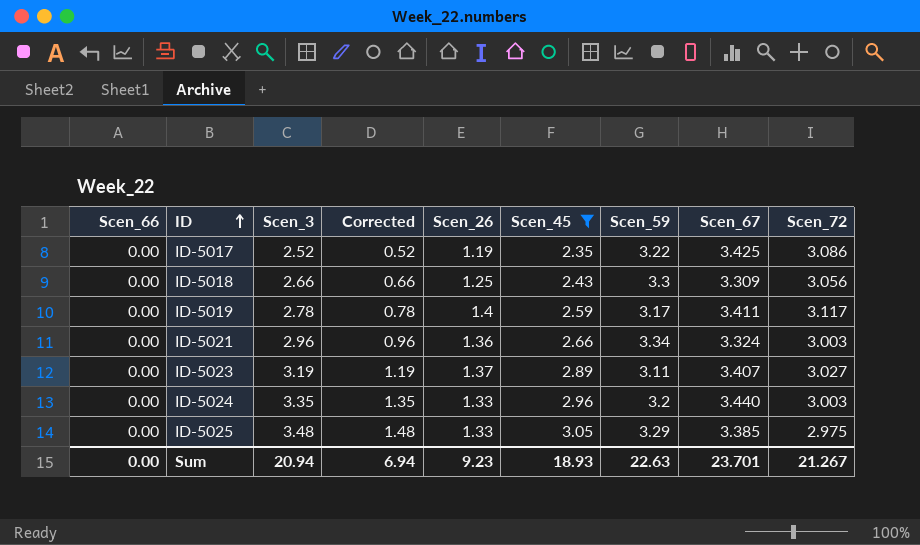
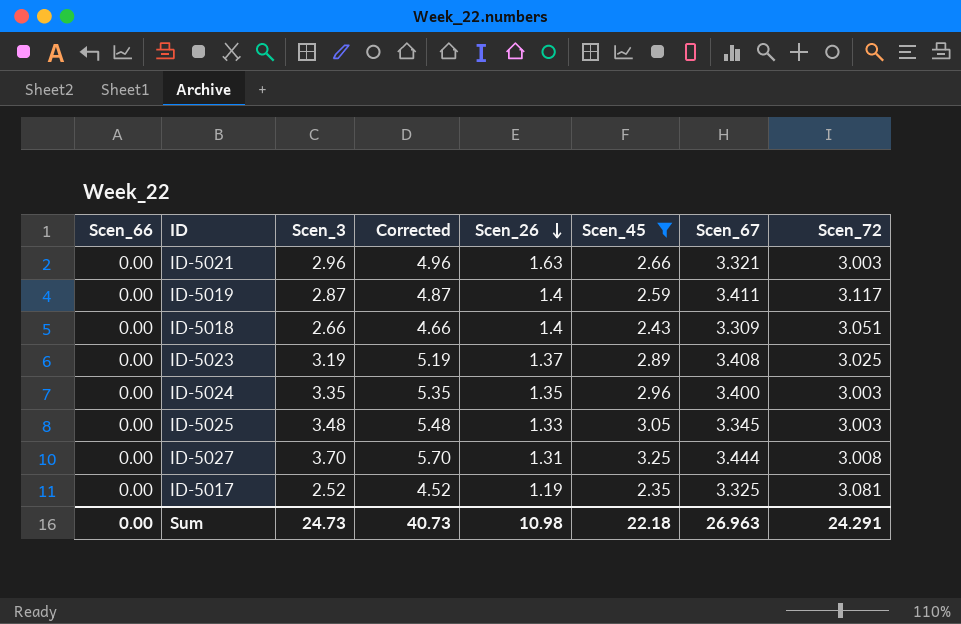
row order: ID ascending -> Scen_26 descending
column Scen_59 | position: 7 -> none
column Corrected | formula: [Scen_3] - 2 -> [Scen_3] + 2
ID-5021 | Scen_26: 1.36 -> 1.63
ID-5021 | Scen_67: 3.324 -> 3.321
ID-5019 | Scen_3: 2.78 -> 2.87
ID-5018 | Scen_26: 1.25 -> 1.4
ID-5018 | Scen_72: 3.056 -> 3.051
ID-5023 | Scen_67: 3.407 -> 3.408
ID-5023 | Scen_72: 3.027 -> 3.025
ID-5024 | Scen_26: 1.33 -> 1.35
ID-5024 | Scen_67: 3.440 -> 3.400
ID-5025 | Scen_67: 3.385 -> 3.345
ID-5025 | Scen_72: 2.975 -> 3.003
row ID-5027: none -> 0.00 | 3.70 | 5.70 | 1.31 | 3.25 | 3.444 | 3.008
ID-5017 | Scen_67: 3.425 -> 3.325
ID-5017 | Scen_72: 3.086 -> 3.081
Sum | Scen_3: 20.94 -> 24.73
Sum | Corrected: 6.94 -> 40.73
Sum | Scen_26: 9.23 -> 10.98
Sum | Scen_45: 18.93 -> 22.18
Sum | Scen_67: 23.701 -> 26.963
Sum | Scen_72: 21.267 -> 24.291

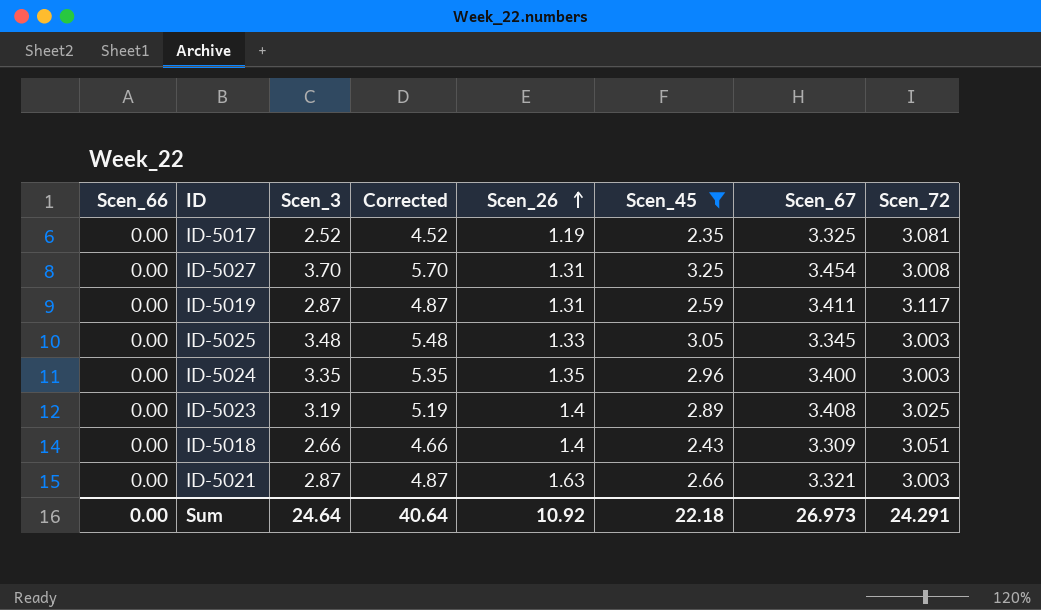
row order: Scen_26 descending -> Scen_26 ascending
ID-5027 | Scen_67: 3.444 -> 3.454
ID-5019 | Scen_26: 1.4 -> 1.31
ID-5023 | Scen_26: 1.37 -> 1.4
ID-5021 | Scen_3: 2.96 -> 2.87
ID-5021 | Corrected: 4.96 -> 4.87
Sum | Scen_3: 24.73 -> 24.64
Sum | Corrected: 40.73 -> 40.64
Sum | Scen_26: 10.98 -> 10.92
Sum | Scen_67: 26.963 -> 26.973

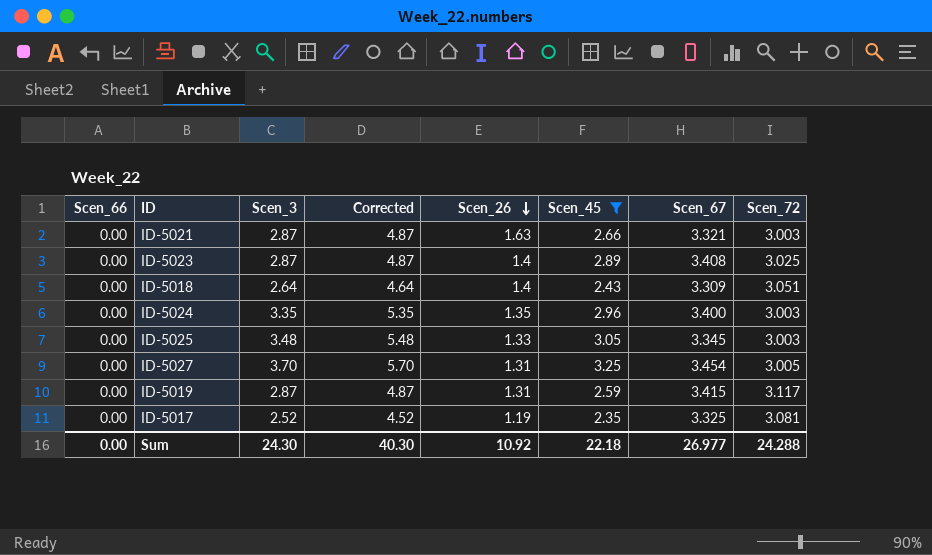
row order: Scen_26 ascending -> Scen_26 descending
ID-5023 | Scen_3: 3.19 -> 2.87
ID-5023 | Corrected: 5.19 -> 4.87
ID-5018 | Scen_3: 2.66 -> 2.64
ID-5018 | Corrected: 4.66 -> 4.64
ID-5027 | Scen_72: 3.008 -> 3.005
ID-5019 | Scen_67: 3.411 -> 3.415
Sum | Scen_3: 24.64 -> 24.30
Sum | Corrected: 40.64 -> 40.30
Sum | Scen_67: 26.973 -> 26.977
Sum | Scen_72: 24.291 -> 24.288

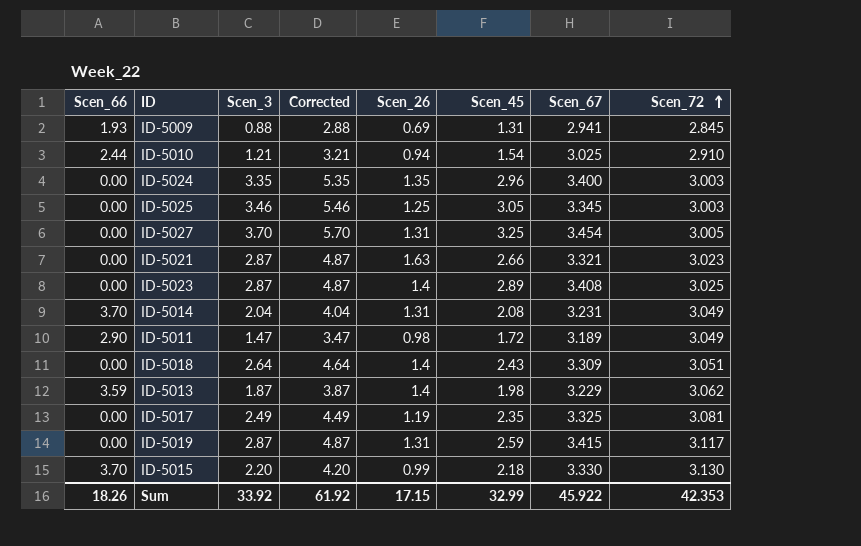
filter: Scen_45 >= 2.35 -> none
row order: Scen_26 descending -> Scen_72 ascending
ID-5025 | Scen_3: 3.48 -> 3.46
ID-5025 | Corrected: 5.48 -> 5.46
ID-5025 | Scen_26: 1.33 -> 1.25
ID-5021 | Scen_72: 3.003 -> 3.023
ID-5017 | Scen_3: 2.52 -> 2.49
ID-5017 | Corrected: 4.52 -> 4.49
Sum | Scen_66: 0.00 -> 18.26
Sum | Scen_3: 24.30 -> 33.92
Sum | Corrected: 40.30 -> 61.92
Sum | Scen_26: 10.92 -> 17.15
Sum | Scen_45: 22.18 -> 32.99
Sum | Scen_67: 26.977 -> 45.922
Sum | Scen_72: 24.288 -> 42.353

